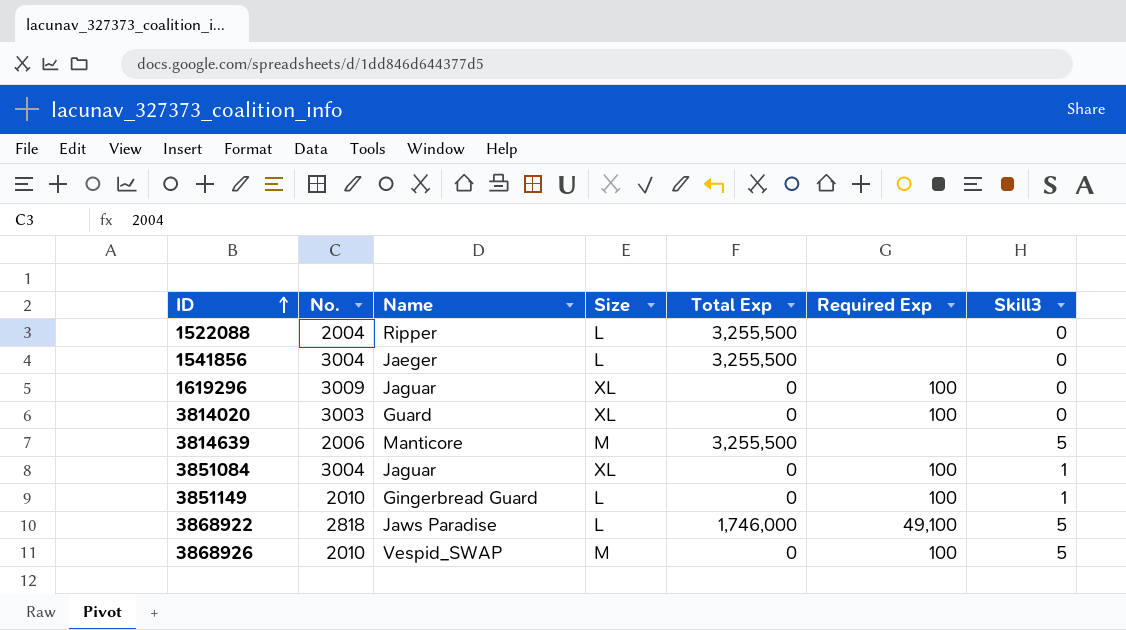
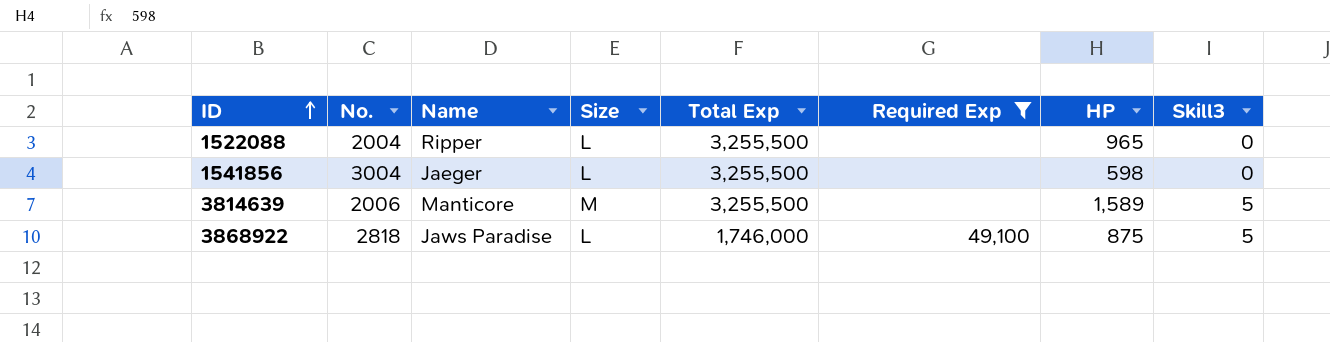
filter: none -> Required Exp != 100
column HP | position: none -> 7

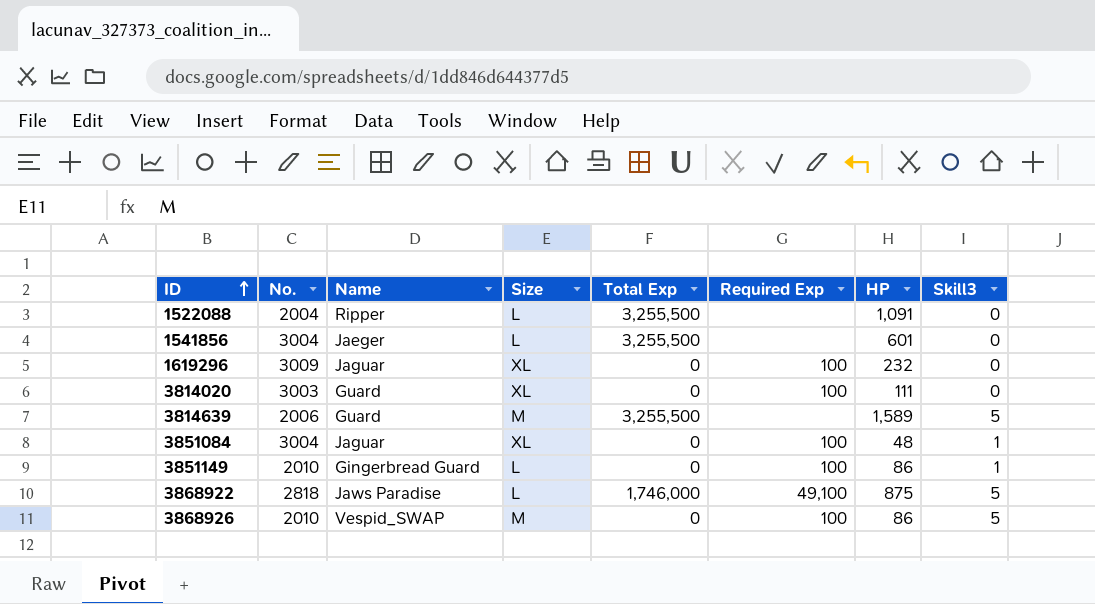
filter: Required Exp != 100 -> none
1522088 | HP: 965 -> 1,091
1541856 | HP: 598 -> 601
3814639 | Name: Manticore -> Guard

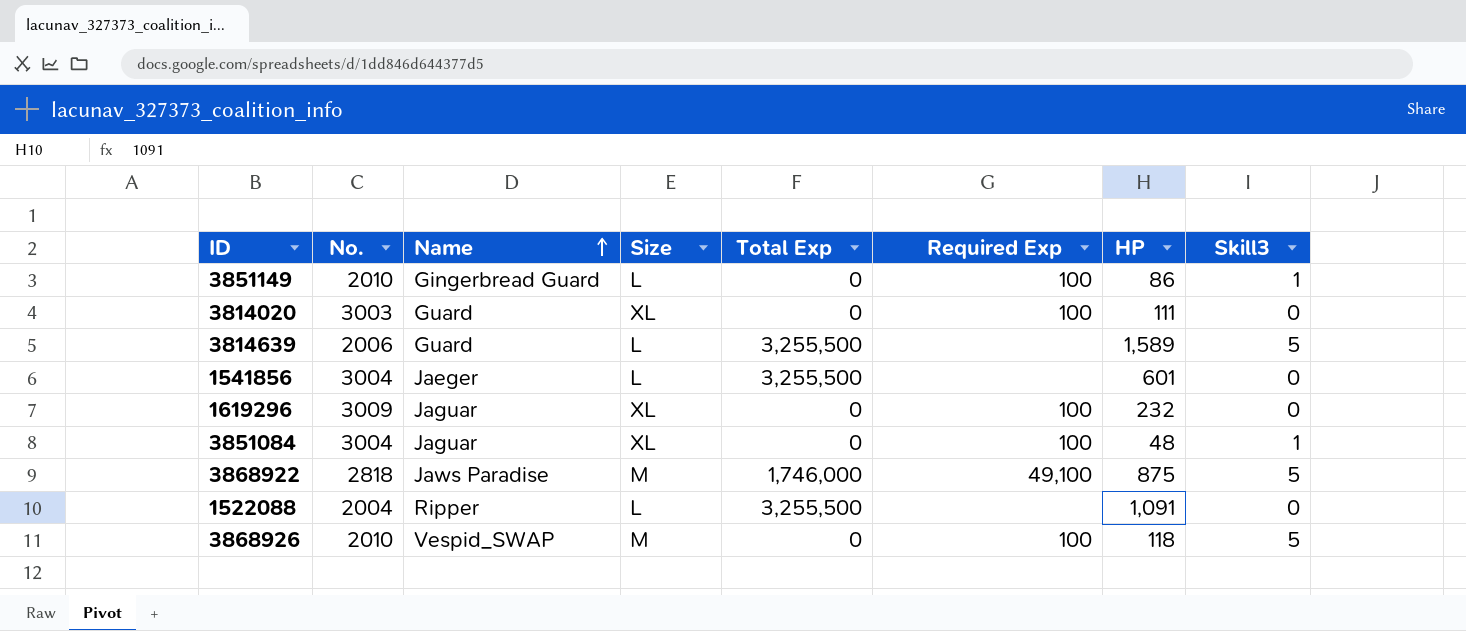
row order: ID ascending -> Name ascending
3814639 | Size: M -> L
3868922 | Size: L -> M
3868926 | HP: 86 -> 118

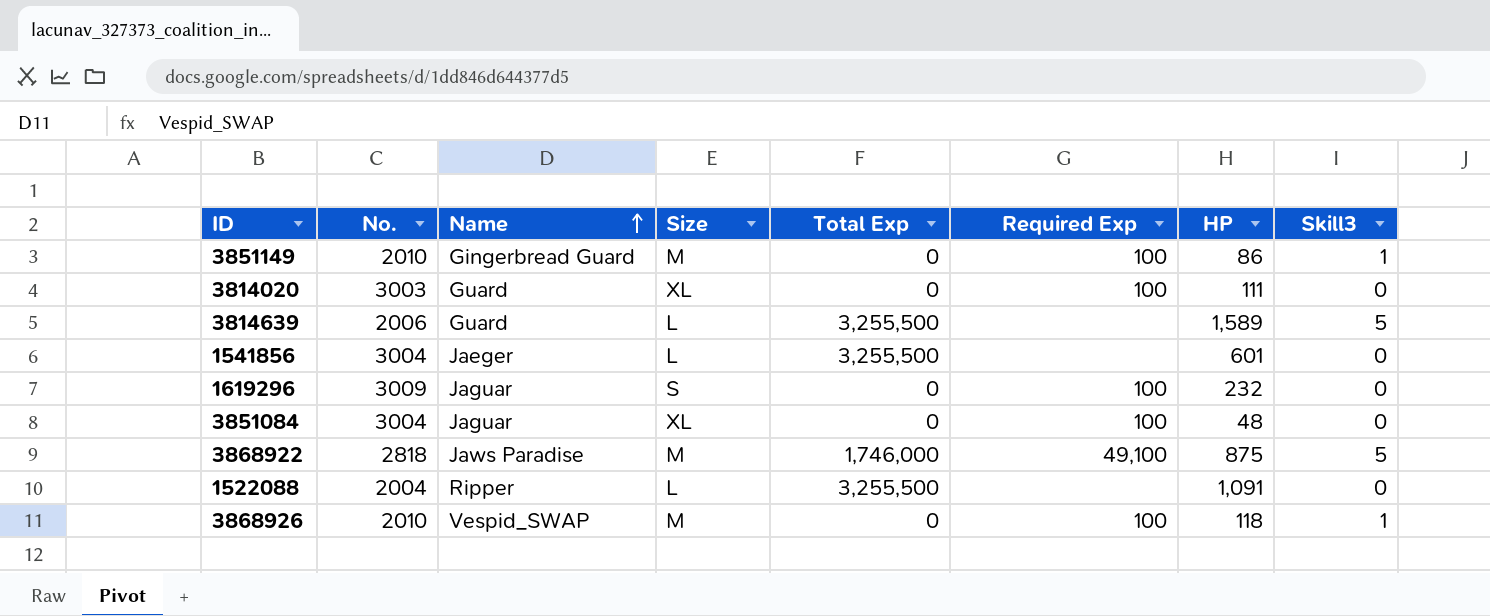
3851149 | Size: L -> M
1619296 | Size: XL -> S
3851084 | Skill3: 1 -> 0
3868926 | Skill3: 5 -> 1

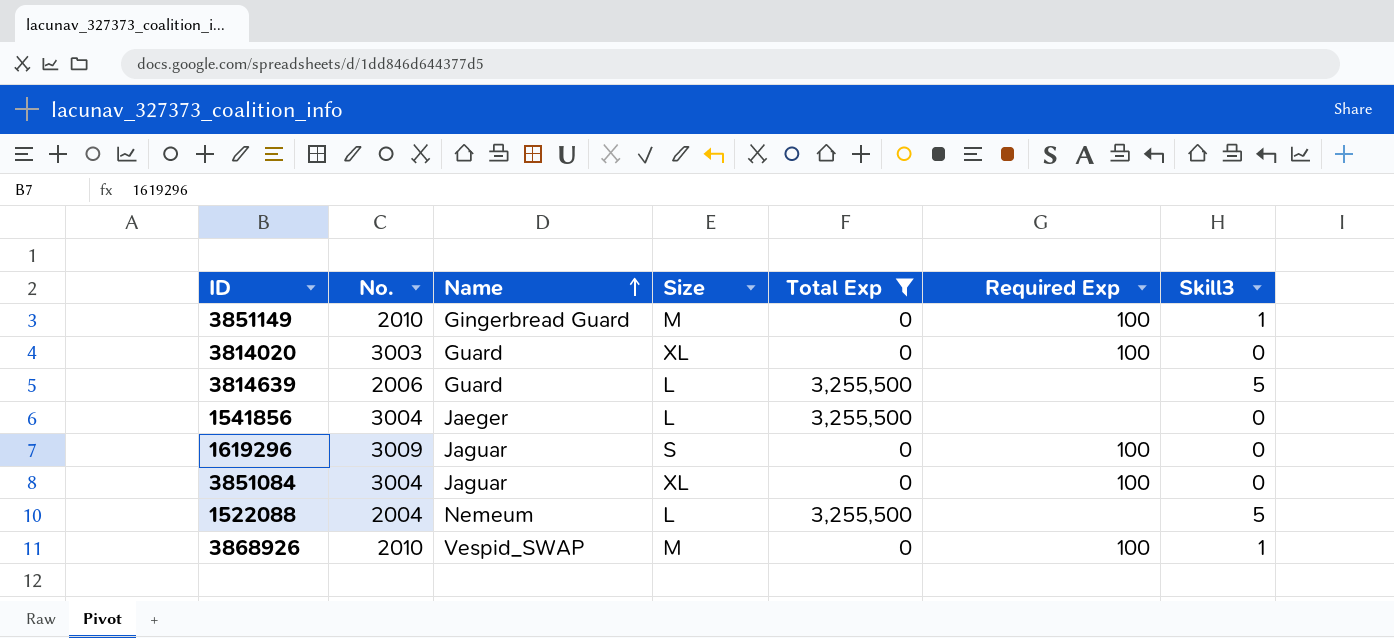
filter: none -> Total Exp != 1,746,000
column HP | position: 7 -> none
1522088 | Name: Ripper -> Nemeum
1522088 | Skill3: 0 -> 5

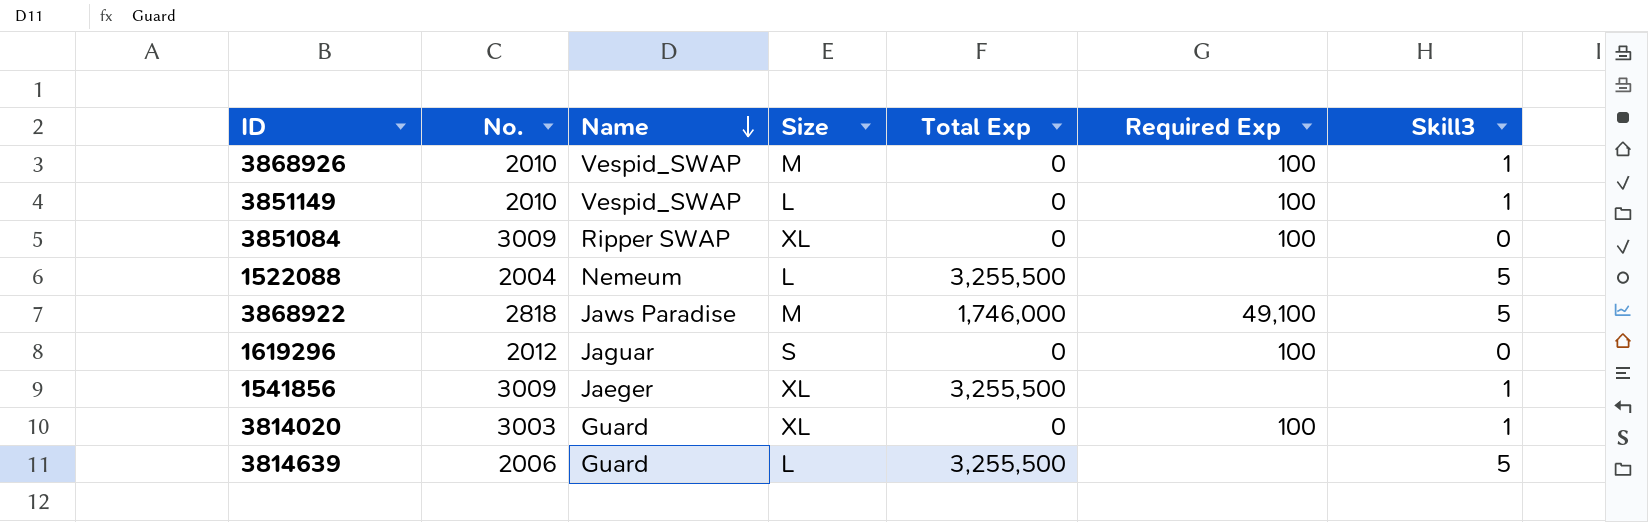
filter: Total Exp != 1,746,000 -> none
row order: Name ascending -> Name descending
3851149 | Name: Gingerbread Guard -> Vespid_SWAP
3851149 | Size: M -> L
3851084 | No.: 3004 -> 3009
3851084 | Name: Jaguar -> Ripper SWAP
1619296 | No.: 3009 -> 2012
1541856 | No.: 3004 -> 3009
1541856 | Size: L -> XL
1541856 | Skill3: 0 -> 1
3814020 | Skill3: 0 -> 1

